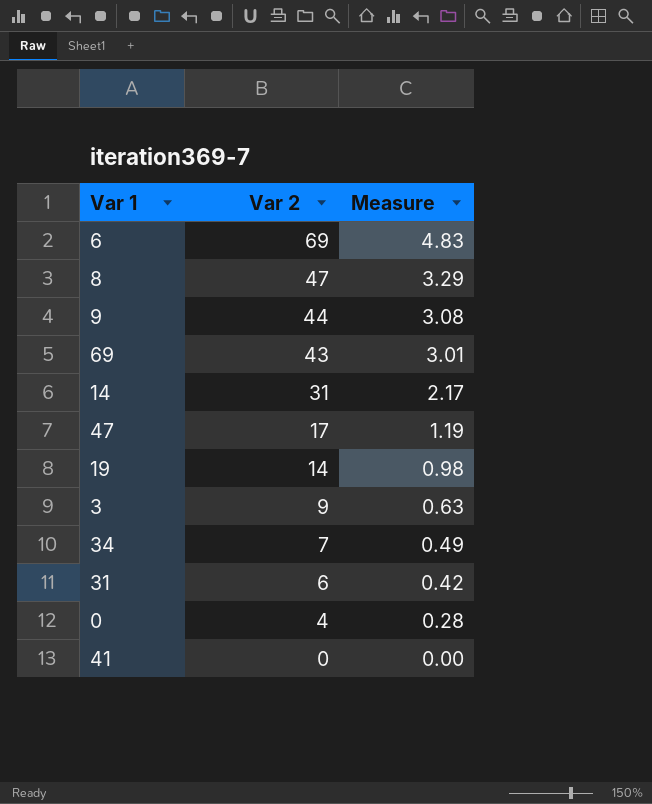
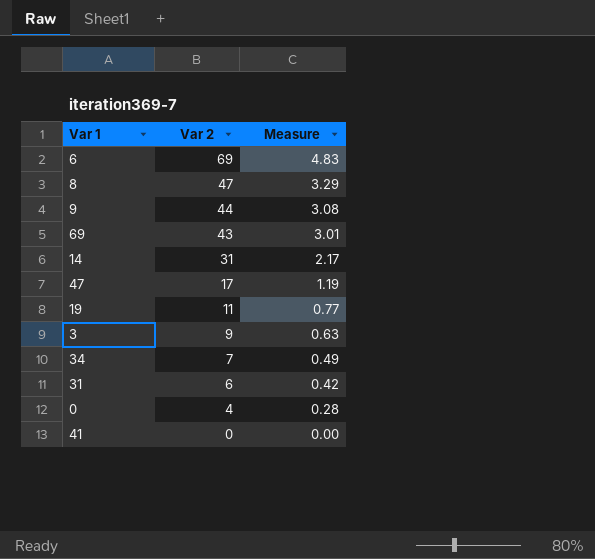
19 | Var 2: 14 -> 11
19 | Measure: 0.98 -> 0.77

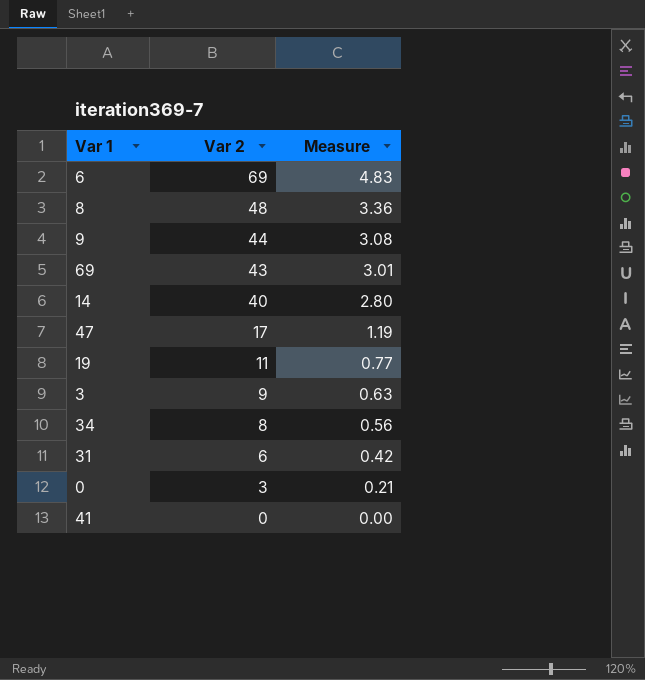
8 | Var 2: 47 -> 48
8 | Measure: 3.29 -> 3.36
14 | Var 2: 31 -> 40
14 | Measure: 2.17 -> 2.80
34 | Var 2: 7 -> 8
34 | Measure: 0.49 -> 0.56
0 | Var 2: 4 -> 3
0 | Measure: 0.28 -> 0.21

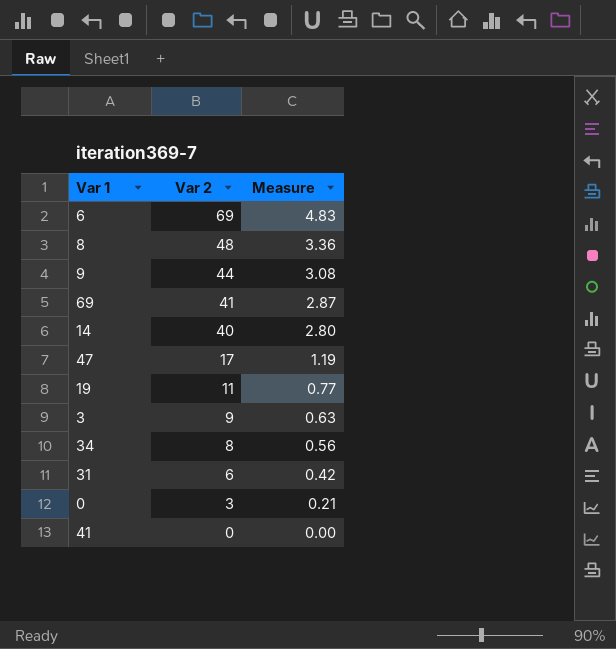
69 | Var 2: 43 -> 41
69 | Measure: 3.01 -> 2.87

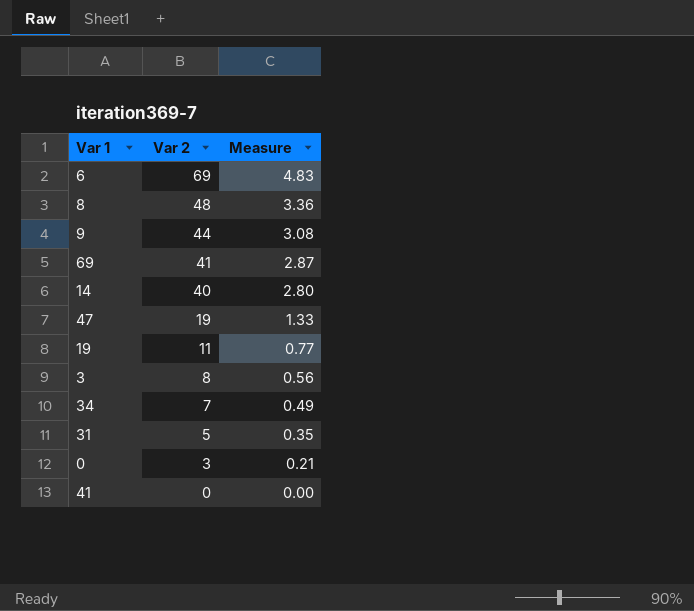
47 | Var 2: 17 -> 19
47 | Measure: 1.19 -> 1.33
3 | Var 2: 9 -> 8
3 | Measure: 0.63 -> 0.56
34 | Var 2: 8 -> 7
34 | Measure: 0.56 -> 0.49
31 | Var 2: 6 -> 5
31 | Measure: 0.42 -> 0.35

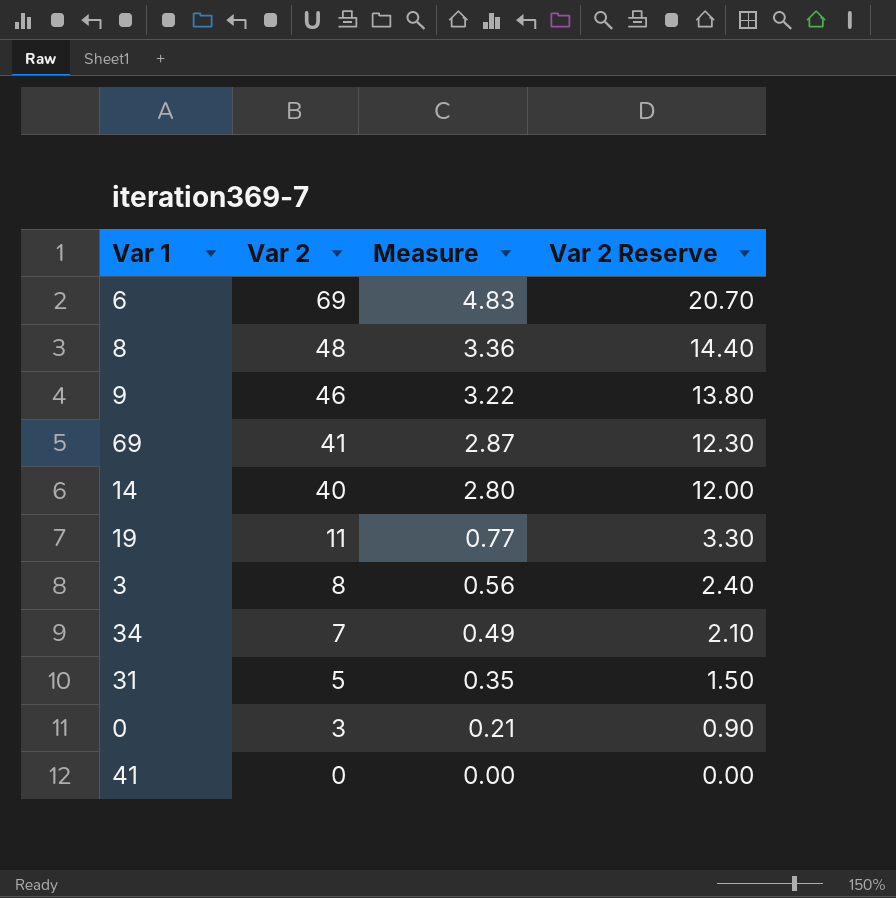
column Var 2 Reserve | formula: none -> [Var 2] * 0.3
row 47: 19 | 1.33 -> none
9 | Var 2: 44 -> 46
9 | Measure: 3.08 -> 3.22

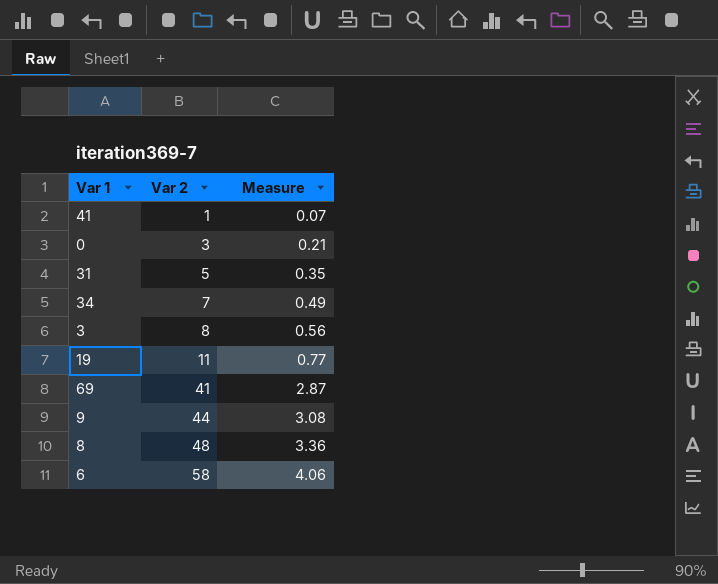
row order: Var 2 descending -> Var 2 ascending
column Var 2 Reserve | formula: [Var 2] * 0.3 -> none
row 14: 40 | 2.80 | 12.00 -> none
41 | Var 2: 0 -> 1
41 | Measure: 0.00 -> 0.07
9 | Var 2: 46 -> 44
9 | Measure: 3.22 -> 3.08
6 | Var 2: 69 -> 58
6 | Measure: 4.83 -> 4.06

